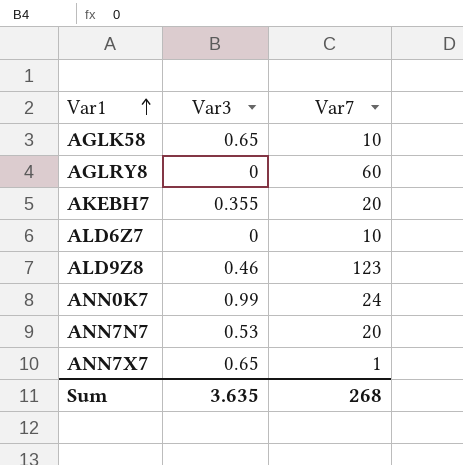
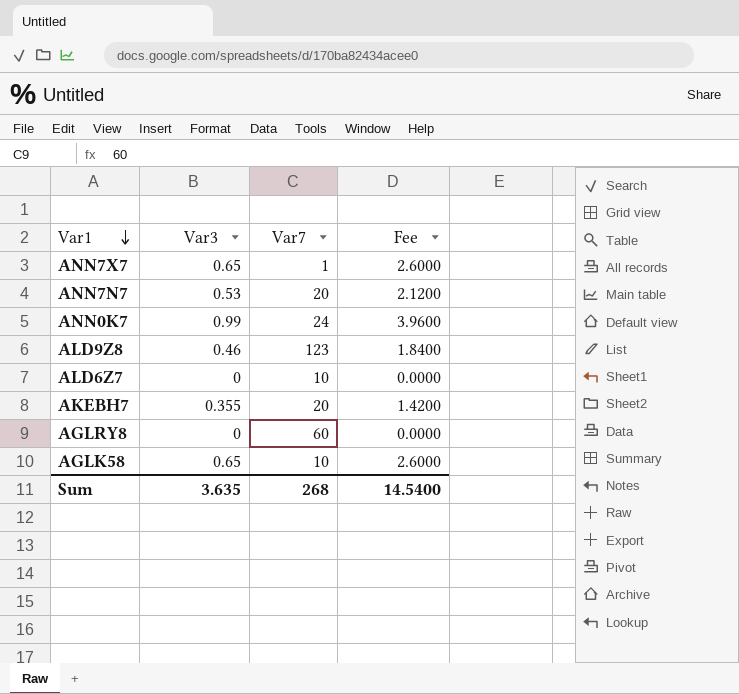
row order: Var1 ascending -> Var1 descending
column Fee | formula: none -> [Var3] * 4

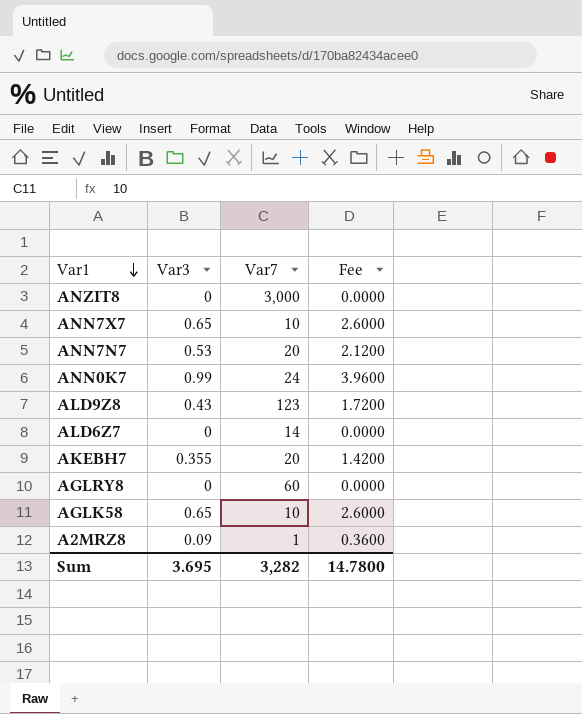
row ANZIT8: none -> 0 | 3,000 | 0.0000
ANN7X7 | Var7: 1 -> 10
ALD9Z8 | Var3: 0.46 -> 0.43
ALD9Z8 | Fee: 1.8400 -> 1.7200
ALD6Z7 | Var7: 10 -> 14
row A2MRZ8: none -> 0.09 | 1 | 0.3600
Sum | Var3: 3.635 -> 3.695
Sum | Var7: 268 -> 3,282
Sum | Fee: 14.5400 -> 14.7800

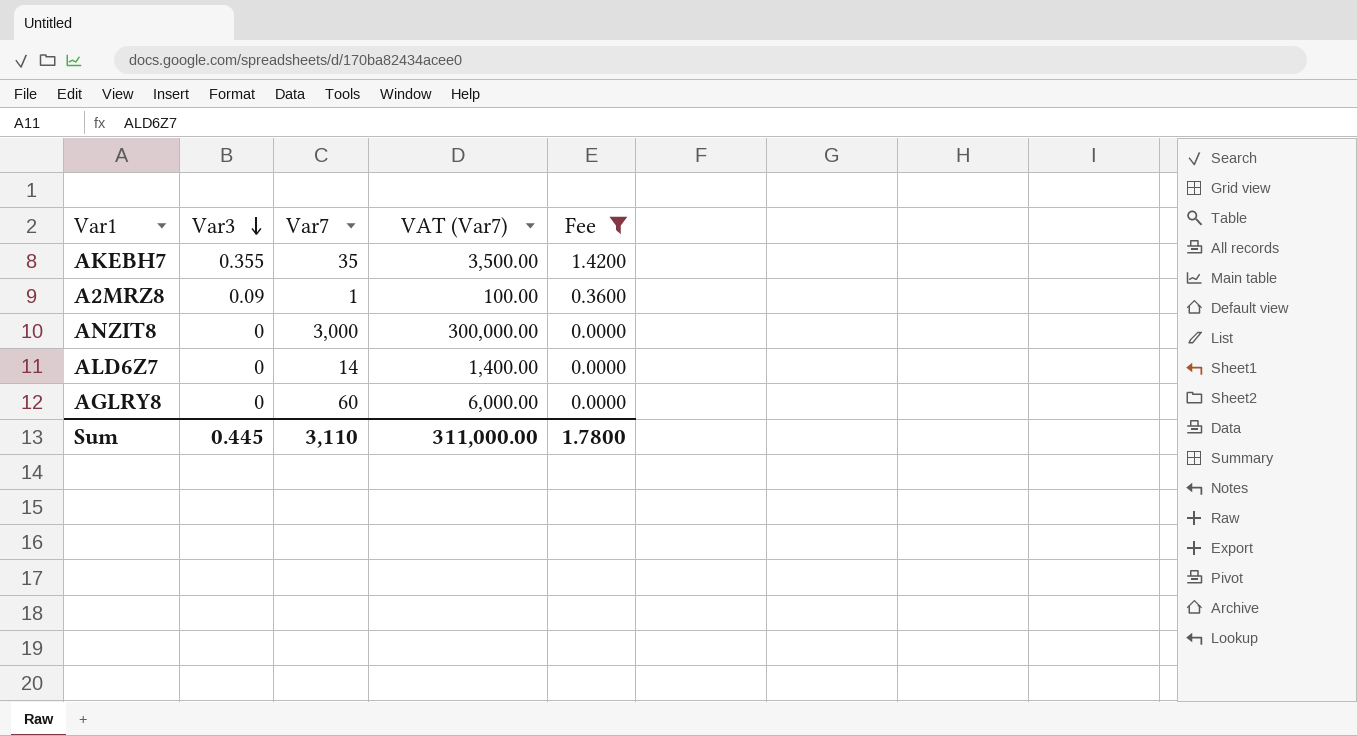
filter: none -> Fee <= 1.4200
row order: Var1 descending -> Var3 descending
column VAT (Var7) | formula: none -> [Var7] * 100
AKEBH7 | Var7: 20 -> 35
Sum | Var3: 3.695 -> 0.445
Sum | Var7: 3,282 -> 3,110
Sum | Fee: 14.7800 -> 1.7800

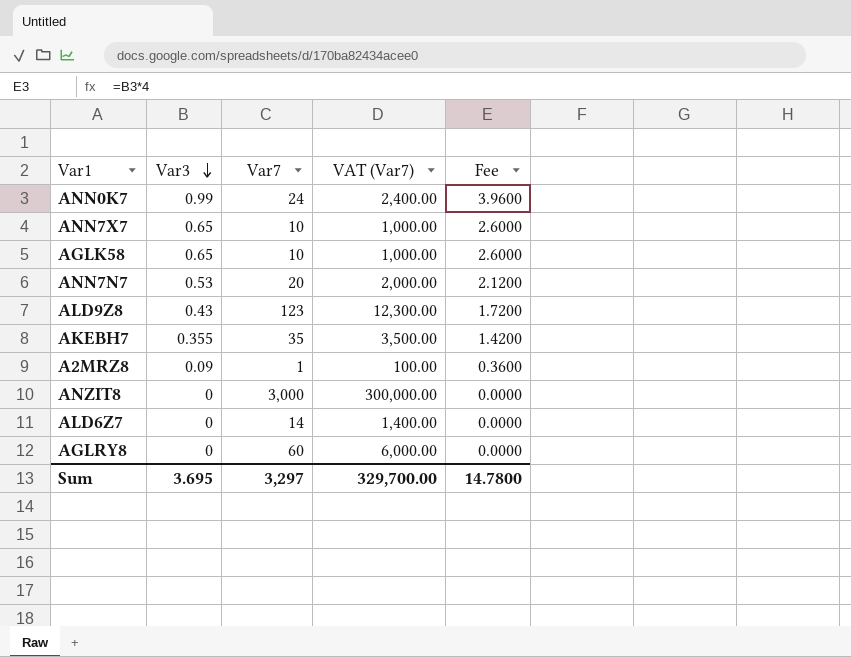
filter: Fee <= 1.4200 -> none
Sum | Var3: 0.445 -> 3.695
Sum | Var7: 3,110 -> 3,297
Sum | VAT (Var7): 311,000.00 -> 329,700.00
Sum | Fee: 1.7800 -> 14.7800

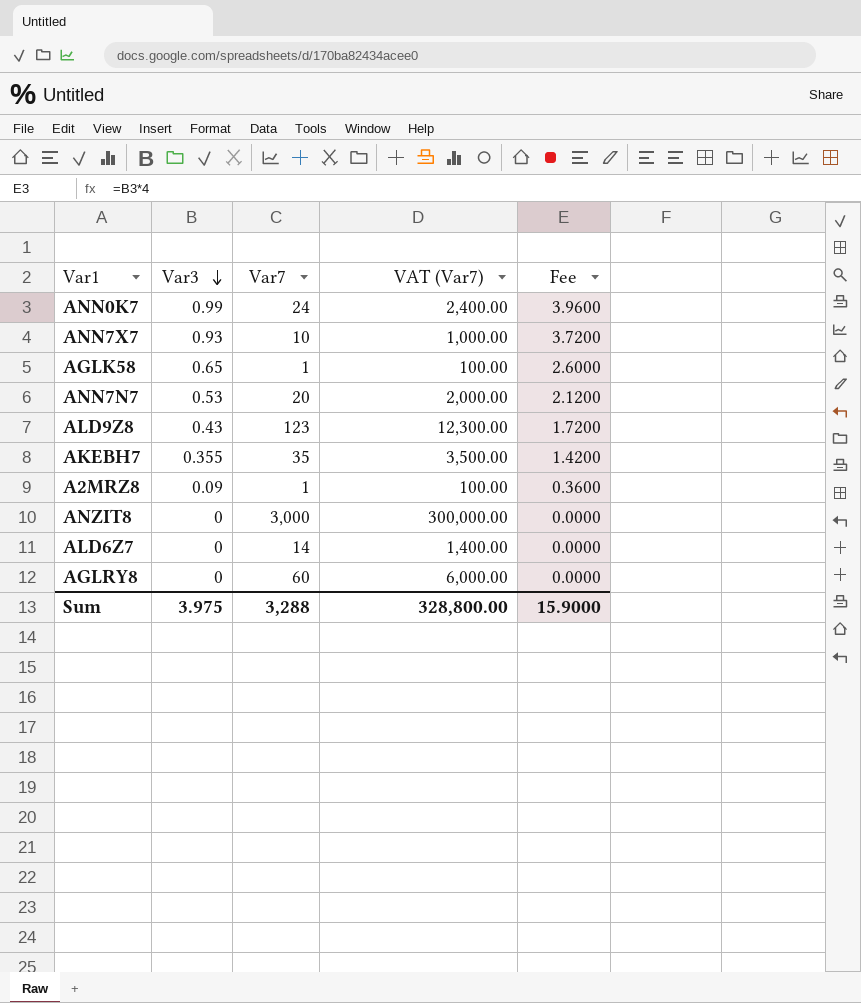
ANN7X7 | Var3: 0.65 -> 0.93
ANN7X7 | Fee: 2.6000 -> 3.7200
AGLK58 | Var7: 10 -> 1
AGLK58 | VAT (Var7): 1,000.00 -> 100.00
Sum | Var3: 3.695 -> 3.975
Sum | Var7: 3,297 -> 3,288
Sum | VAT (Var7): 329,700.00 -> 328,800.00
Sum | Fee: 14.7800 -> 15.9000

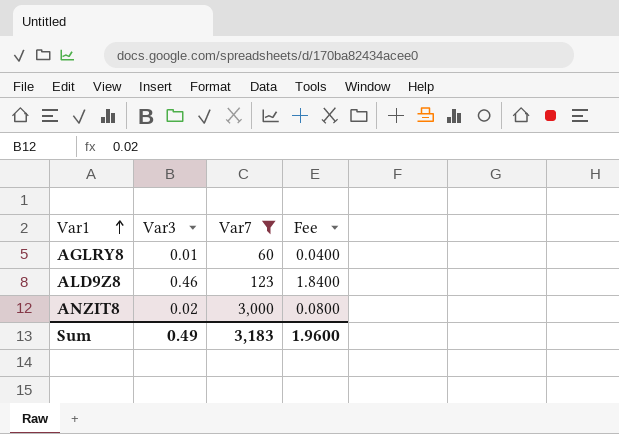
filter: none -> Var7 >= 60
row order: Var3 descending -> Var1 ascending
column VAT (Var7) | formula: [Var7] * 100 -> none
AGLRY8 | Var3: 0 -> 0.01
AGLRY8 | Fee: 0.0000 -> 0.0400
ALD9Z8 | Var3: 0.43 -> 0.46
ALD9Z8 | Fee: 1.7200 -> 1.8400
ANZIT8 | Var3: 0 -> 0.02
ANZIT8 | Fee: 0.0000 -> 0.0800
Sum | Var3: 3.975 -> 0.49
Sum | Var7: 3,288 -> 3,183
Sum | Fee: 15.9000 -> 1.9600

